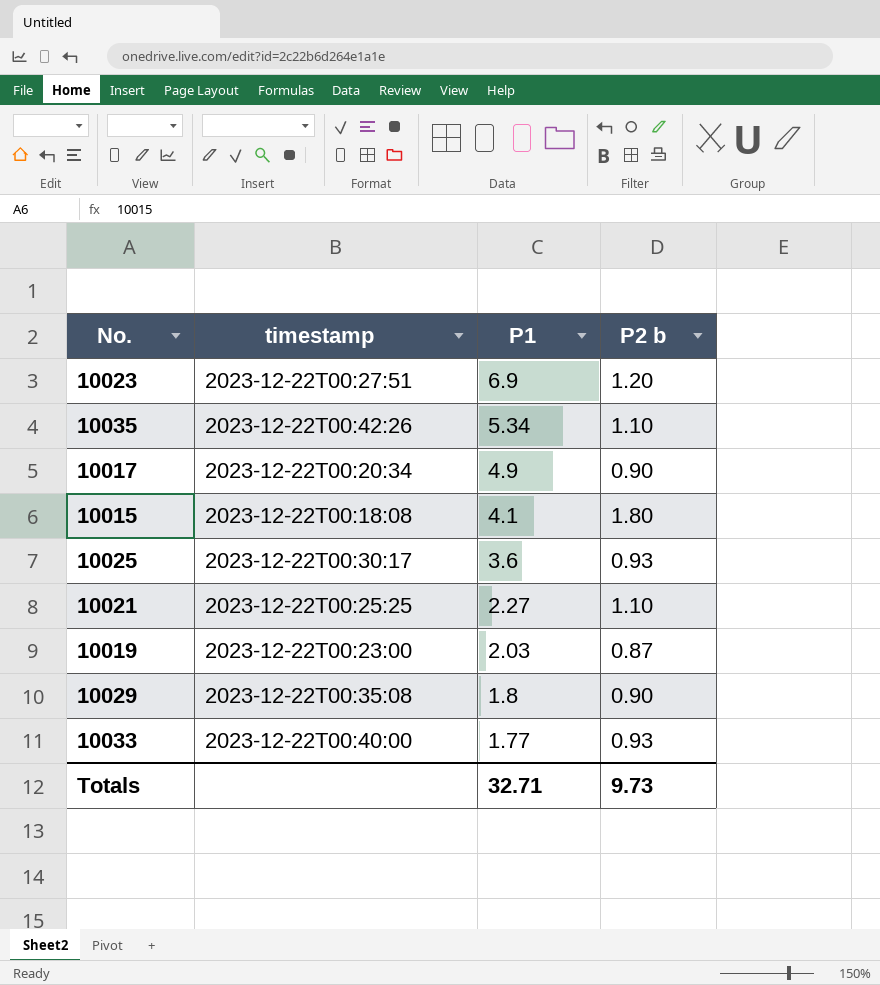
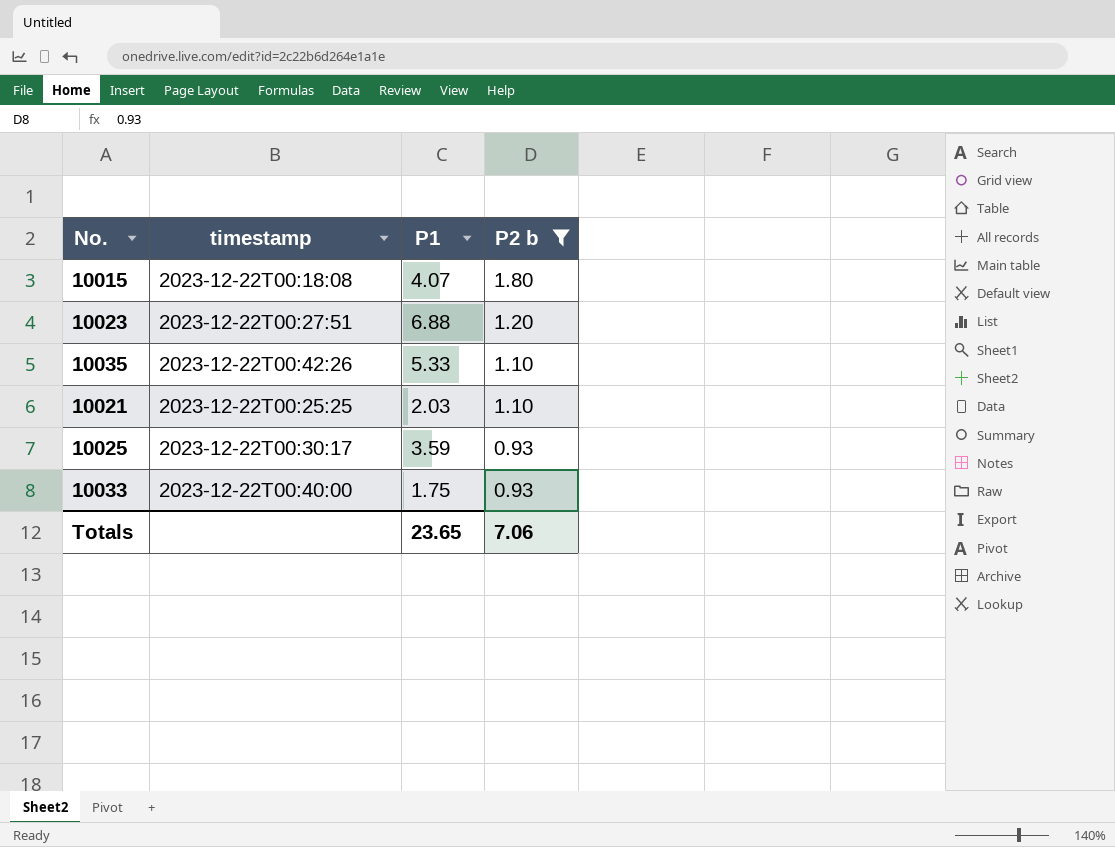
filter: none -> P2 b >= 0.93
row order: P1 descending -> P2 b descending
10015 | P1: 4.1 -> 4.07
10023 | P1: 6.9 -> 6.88
10035 | P1: 5.34 -> 5.33
10021 | P1: 2.27 -> 2.03
10025 | P1: 3.6 -> 3.59
10033 | P1: 1.77 -> 1.75
Totals | P1: 32.71 -> 23.65
Totals | P2 b: 9.73 -> 7.06

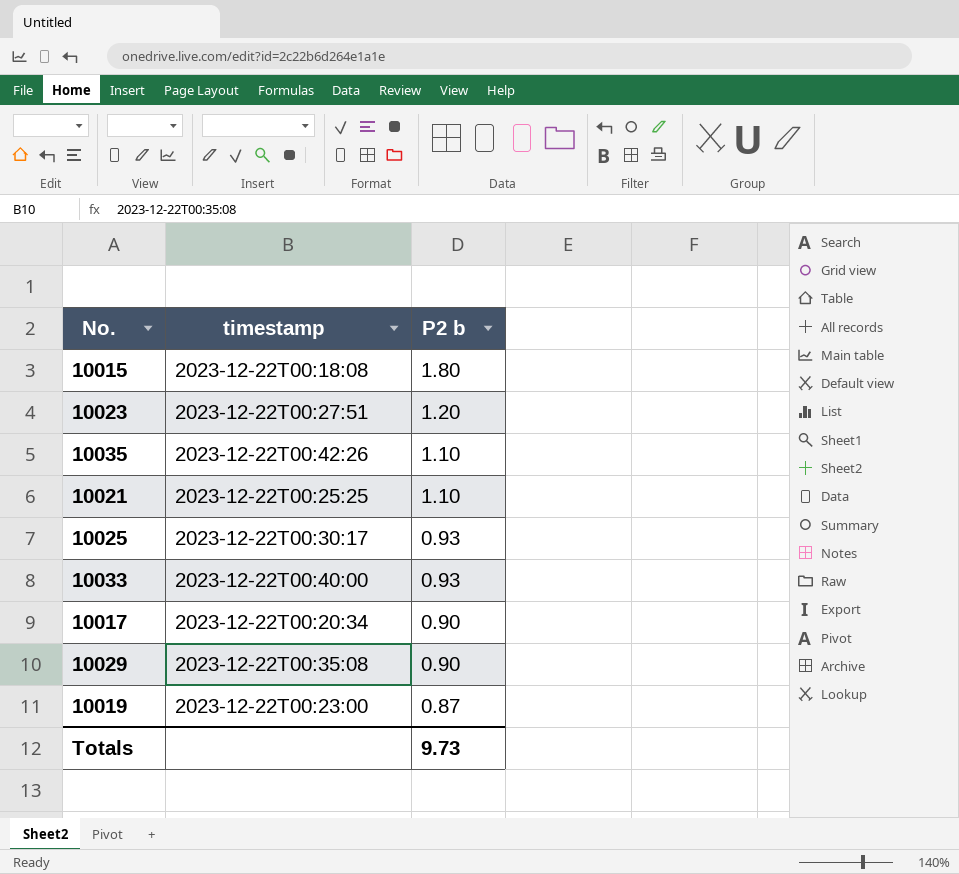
filter: P2 b >= 0.93 -> none
column P1 | position: 3 -> none
Totals | P2 b: 7.06 -> 9.73

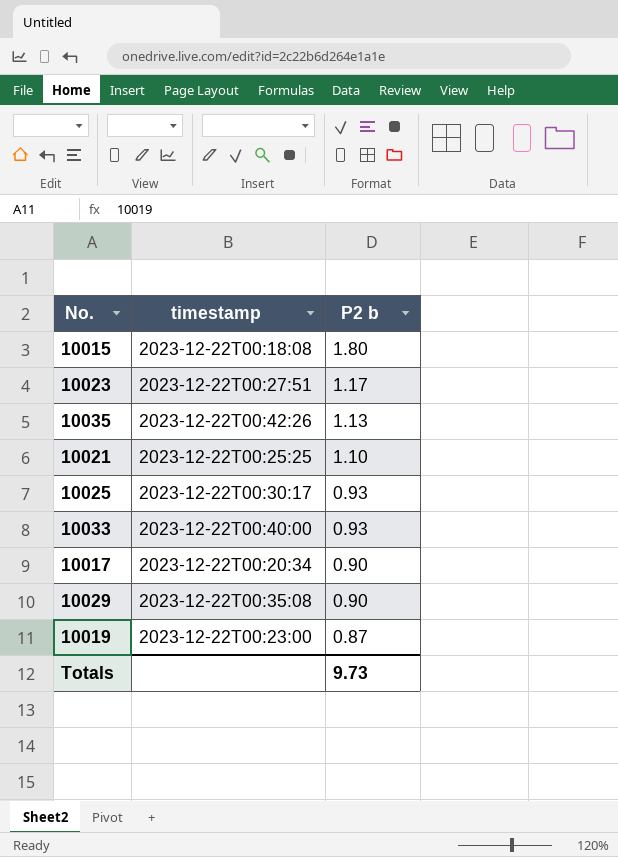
10023 | P2 b: 1.20 -> 1.17
10035 | P2 b: 1.10 -> 1.13

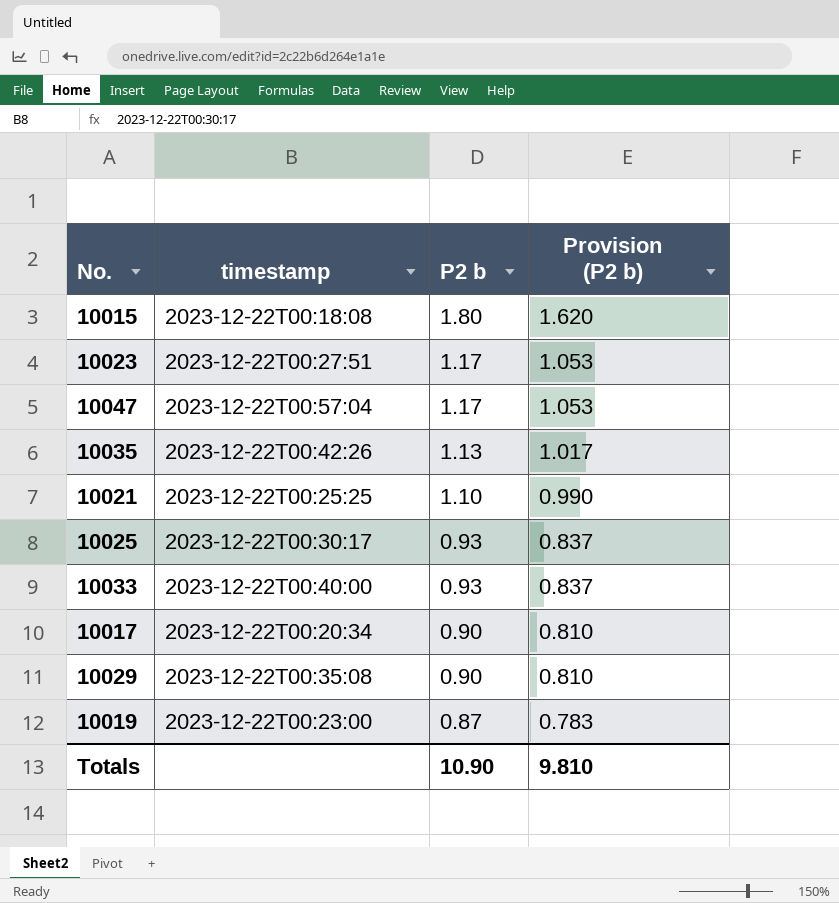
column Provision (P2 b) | formula: none -> [P2 b] * 0.9
row 10047: none -> 2023-12-22T00:57:04 | 1.17 | 1.053
Totals | P2 b: 9.73 -> 10.90

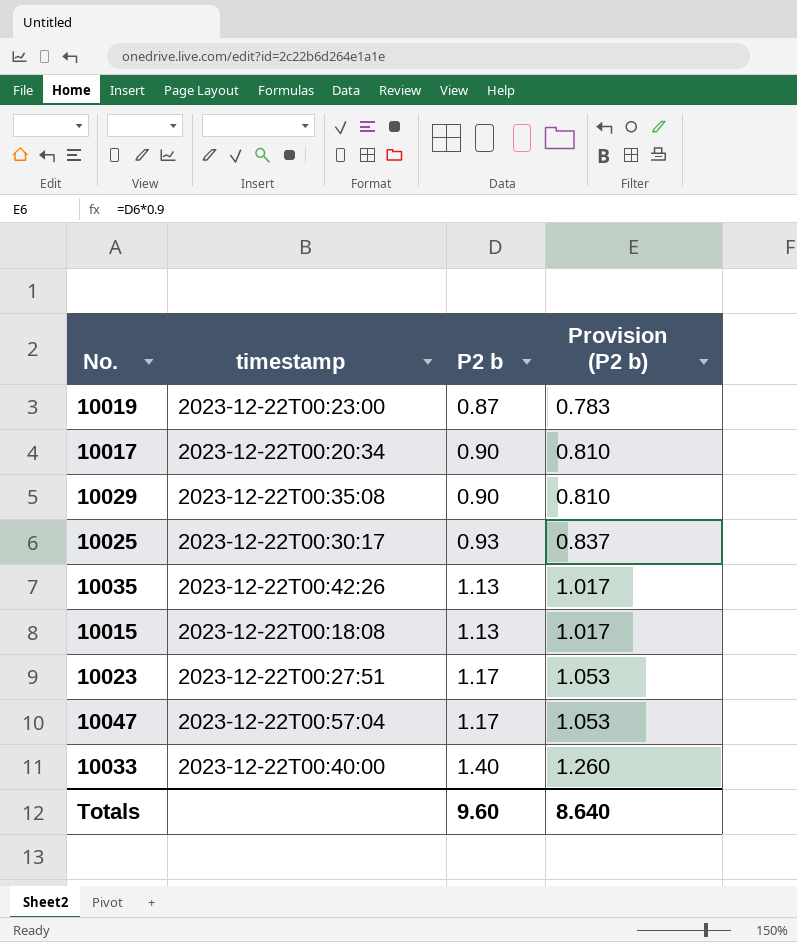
row order: P2 b descending -> P2 b ascending
row 10021: 2023-12-22T00:25:25 | 1.10 | 0.990 -> none
10015 | P2 b: 1.80 -> 1.13
10015 | Provision (P2 b): 1.620 -> 1.017
10033 | P2 b: 0.93 -> 1.40
10033 | Provision (P2 b): 0.837 -> 1.260
Totals | P2 b: 10.90 -> 9.60
Totals | Provision (P2 b): 9.810 -> 8.640

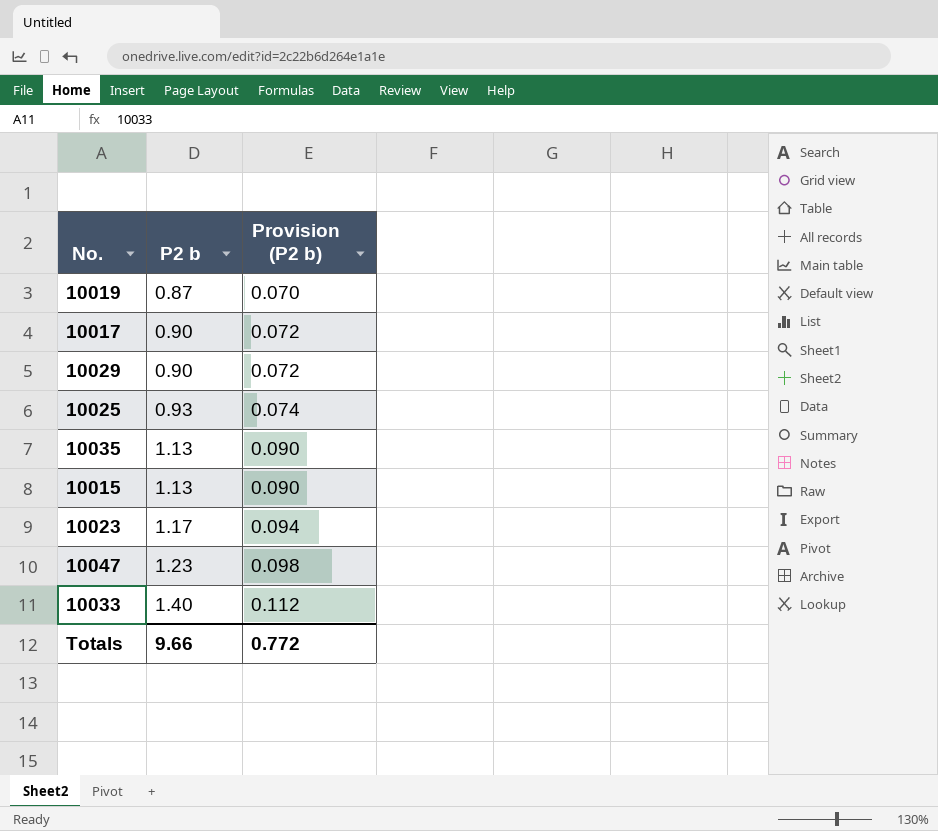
column timestamp | position: 2 -> none
column Provision (P2 b) | formula: [P2 b] * 0.9 -> [P2 b] * 0.08
10047 | P2 b: 1.17 -> 1.23
Totals | P2 b: 9.60 -> 9.66
Totals | Provision (P2 b): 8.640 -> 0.772

